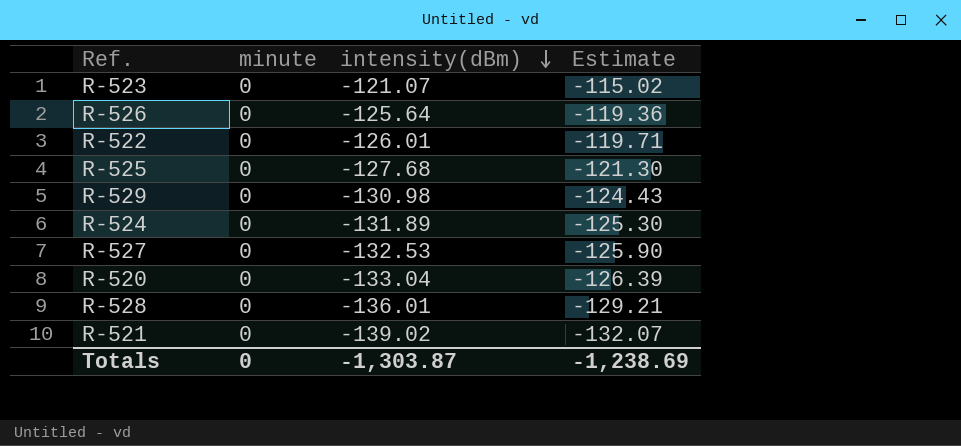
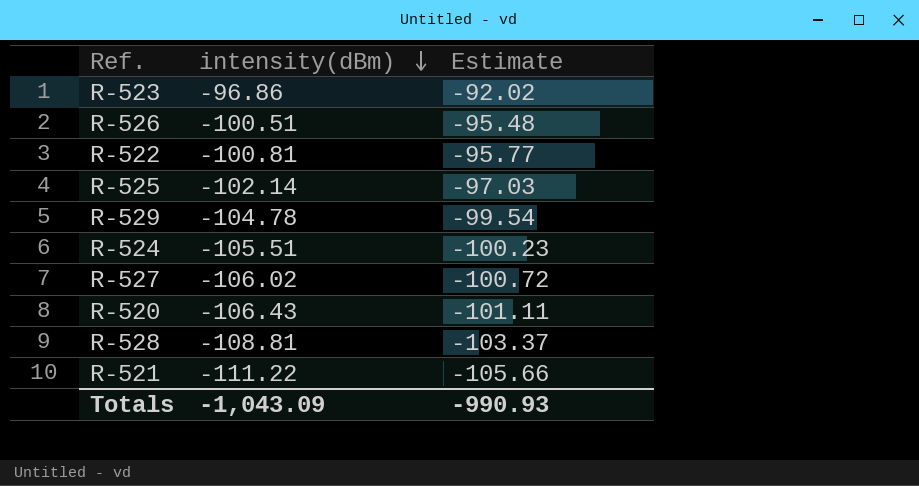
column minute | position: 2 -> none
R-523 | intensity(dBm): -121.07 -> -96.86
R-523 | Estimate: -115.02 -> -92.02
R-526 | intensity(dBm): -125.64 -> -100.51
R-526 | Estimate: -119.36 -> -95.48
R-522 | intensity(dBm): -126.01 -> -100.81
R-522 | Estimate: -119.71 -> -95.77
R-525 | intensity(dBm): -127.68 -> -102.14
R-525 | Estimate: -121.30 -> -97.03
R-529 | intensity(dBm): -130.98 -> -104.78
R-529 | Estimate: -124.43 -> -99.54
R-524 | intensity(dBm): -131.89 -> -105.51
R-524 | Estimate: -125.30 -> -100.23
R-527 | intensity(dBm): -132.53 -> -106.02
R-527 | Estimate: -125.90 -> -100.72
R-520 | intensity(dBm): -133.04 -> -106.43
R-520 | Estimate: -126.39 -> -101.11
R-528 | intensity(dBm): -136.01 -> -108.81
R-528 | Estimate: -129.21 -> -103.37
R-521 | intensity(dBm): -139.02 -> -111.22
R-521 | Estimate: -132.07 -> -105.66
Totals | intensity(dBm): -1,303.87 -> -1,043.09
Totals | Estimate: -1,238.69 -> -990.93

